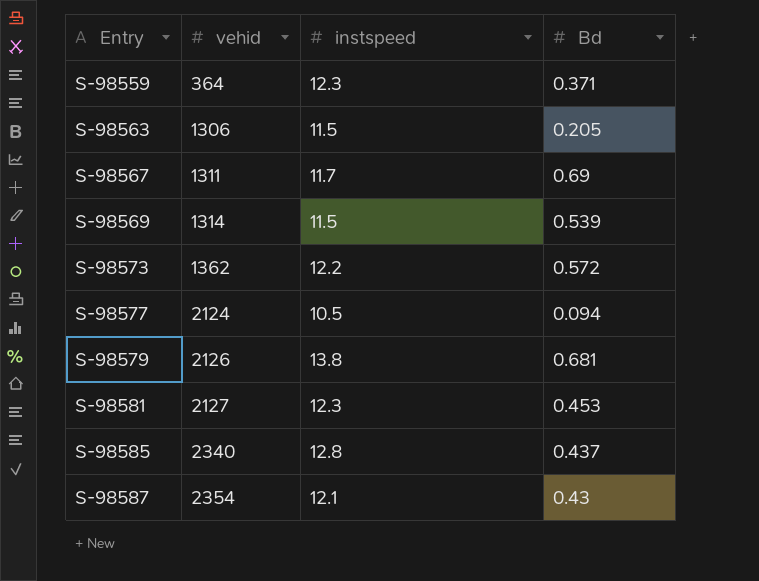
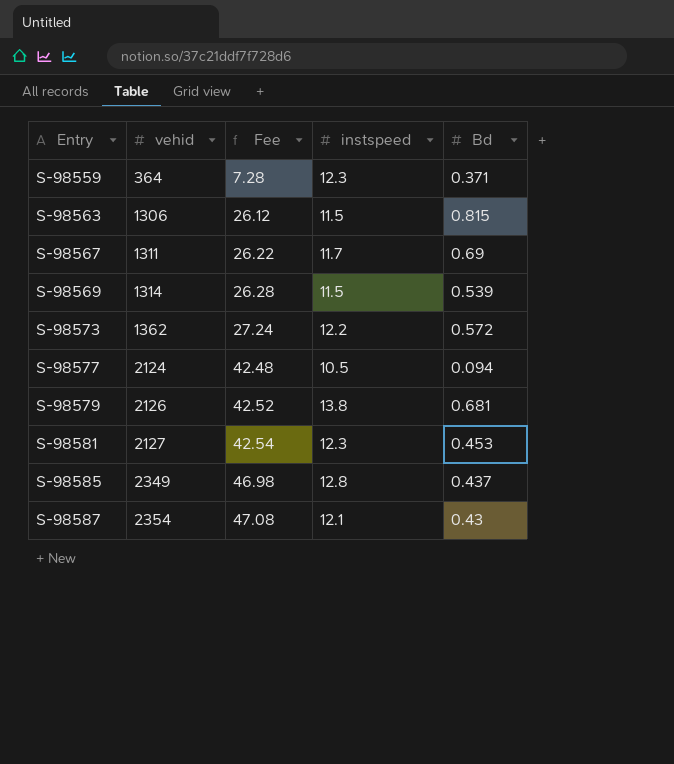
column Fee | formula: none -> [vehid] * 0.02
S-98563 | Bd: 0.205 -> 0.815
S-98585 | vehid: 2340 -> 2349

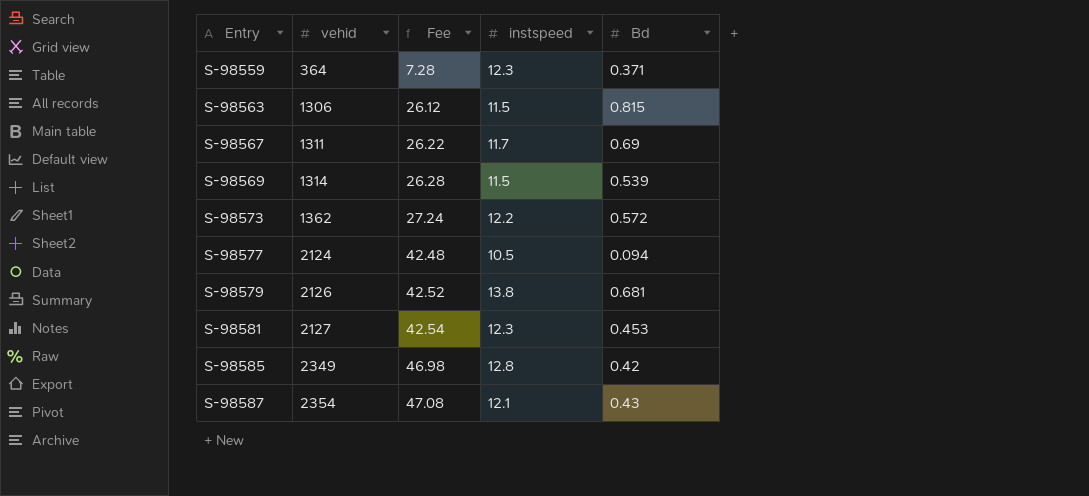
S-98585 | Bd: 0.437 -> 0.42

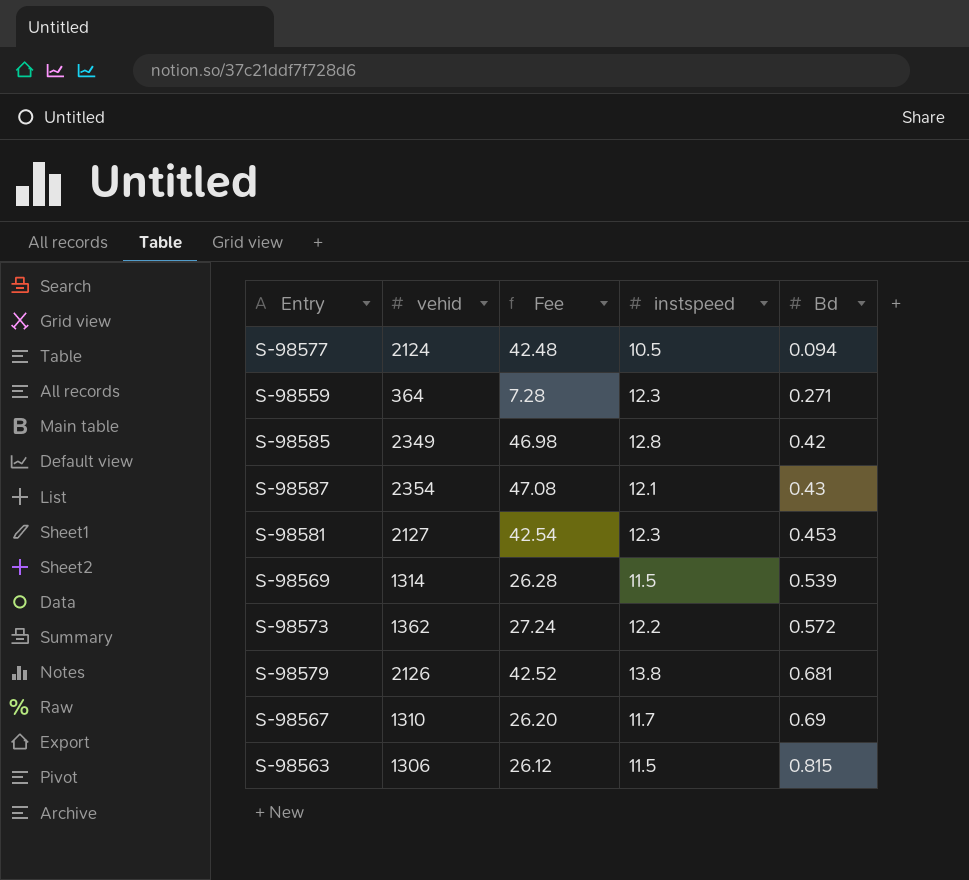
row order: Entry ascending -> Bd ascending
S-98559 | Bd: 0.371 -> 0.271
S-98567 | vehid: 1311 -> 1310
S-98567 | Fee: 26.22 -> 26.20

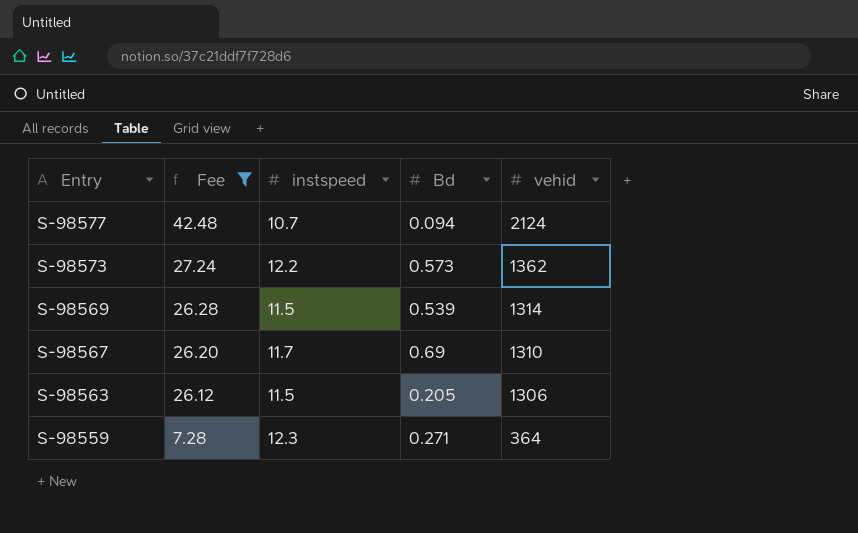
filter: none -> Fee <= 42.48
row order: Bd ascending -> Entry descending
column vehid | position: 2 -> 5
S-98577 | instspeed: 10.5 -> 10.7
S-98573 | Bd: 0.572 -> 0.573
S-98563 | Bd: 0.815 -> 0.205

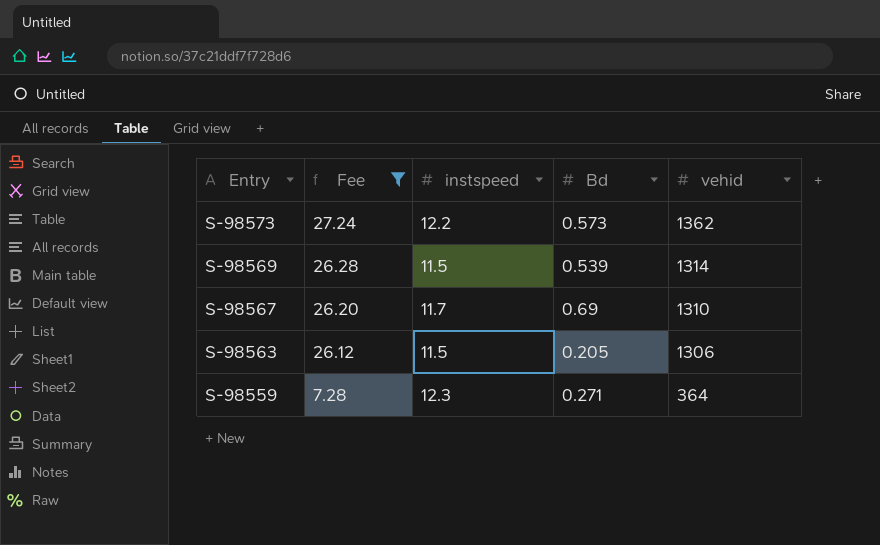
row S-98577: 42.48 | 10.7 | 0.094 | 2124 -> none

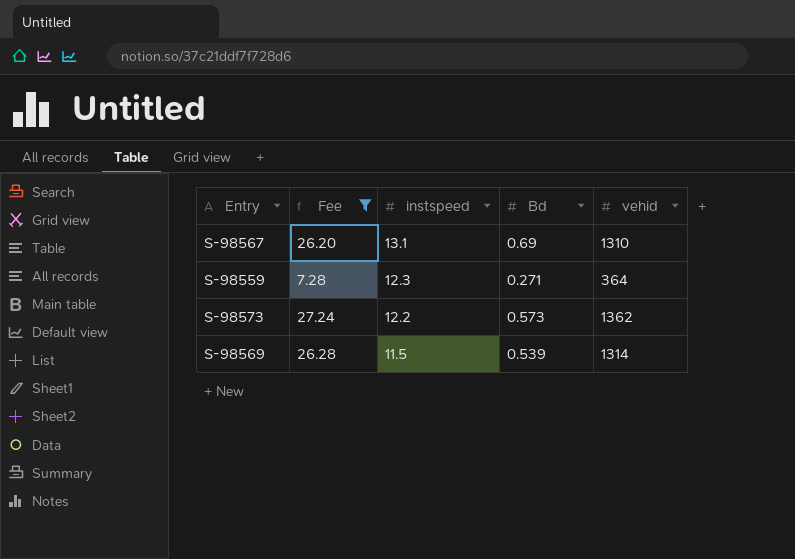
row order: Entry descending -> instspeed descending
row S-98563: 26.12 | 11.5 | 0.205 | 1306 -> none
S-98567 | instspeed: 11.7 -> 13.1

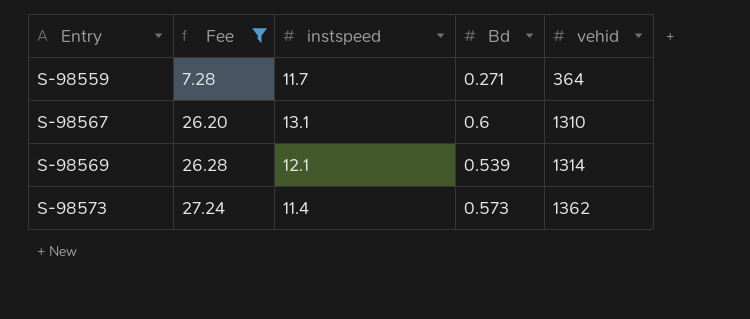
row order: instspeed descending -> Entry ascending
S-98559 | instspeed: 12.3 -> 11.7
S-98567 | Bd: 0.69 -> 0.6
S-98569 | instspeed: 11.5 -> 12.1
S-98573 | instspeed: 12.2 -> 11.4

